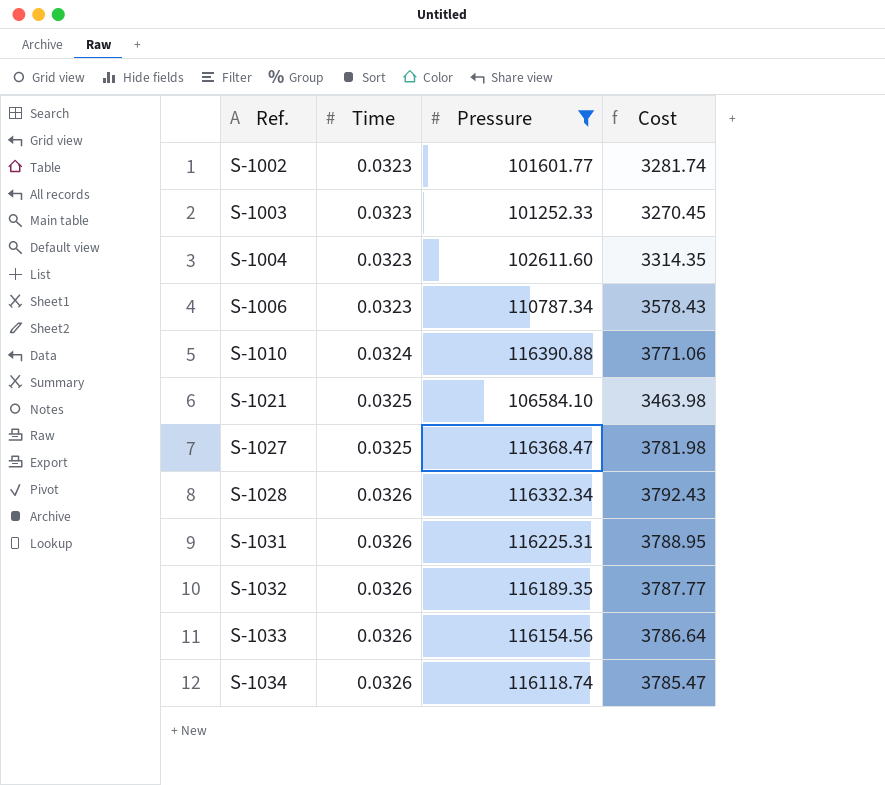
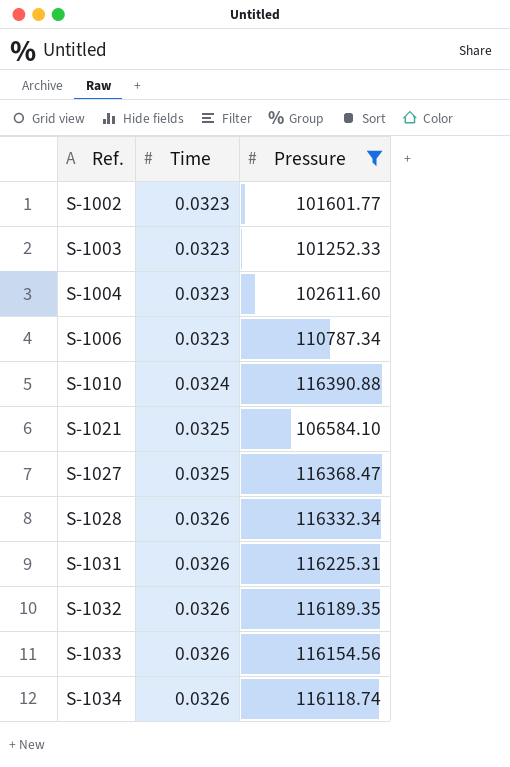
column Cost | formula: [Time] * [Pressure] -> none

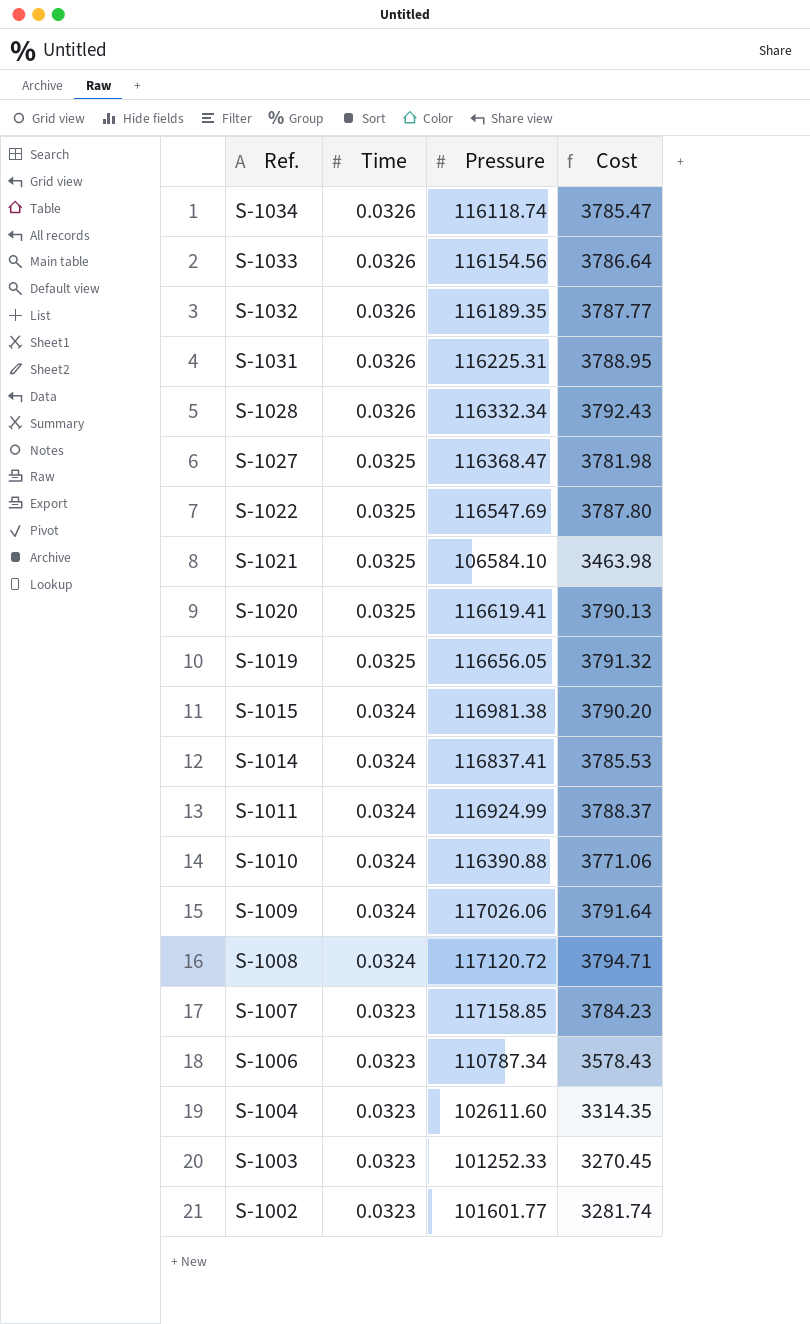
filter: Pressure <= 116390.88 -> none
row order: Ref. ascending -> Ref. descending
column Cost | formula: none -> [Time] * [Pressure]

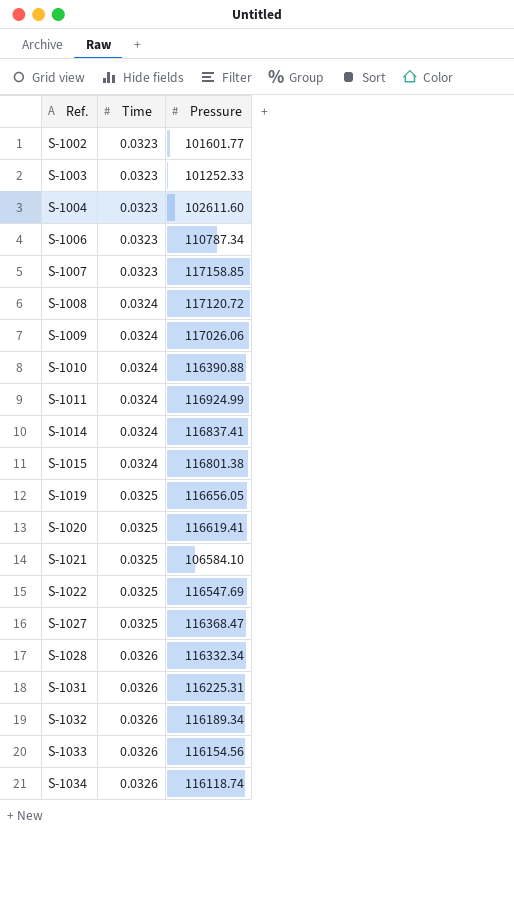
row order: Ref. descending -> Ref. ascending
column Cost | formula: [Time] * [Pressure] -> none
S-1015 | Pressure: 116981.38 -> 116801.38
S-1032 | Pressure: 116189.35 -> 116189.34

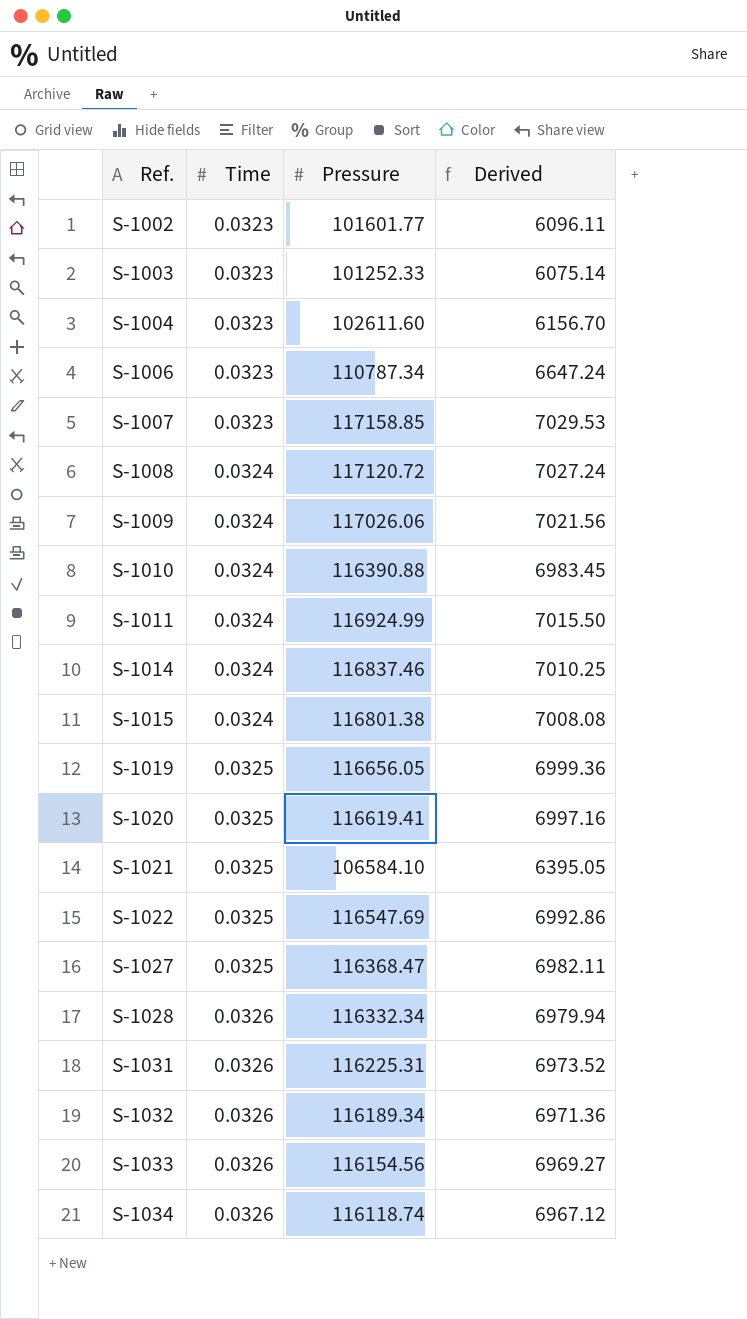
column Derived | formula: none -> [Pressure] * 0.06
S-1014 | Pressure: 116837.41 -> 116837.46

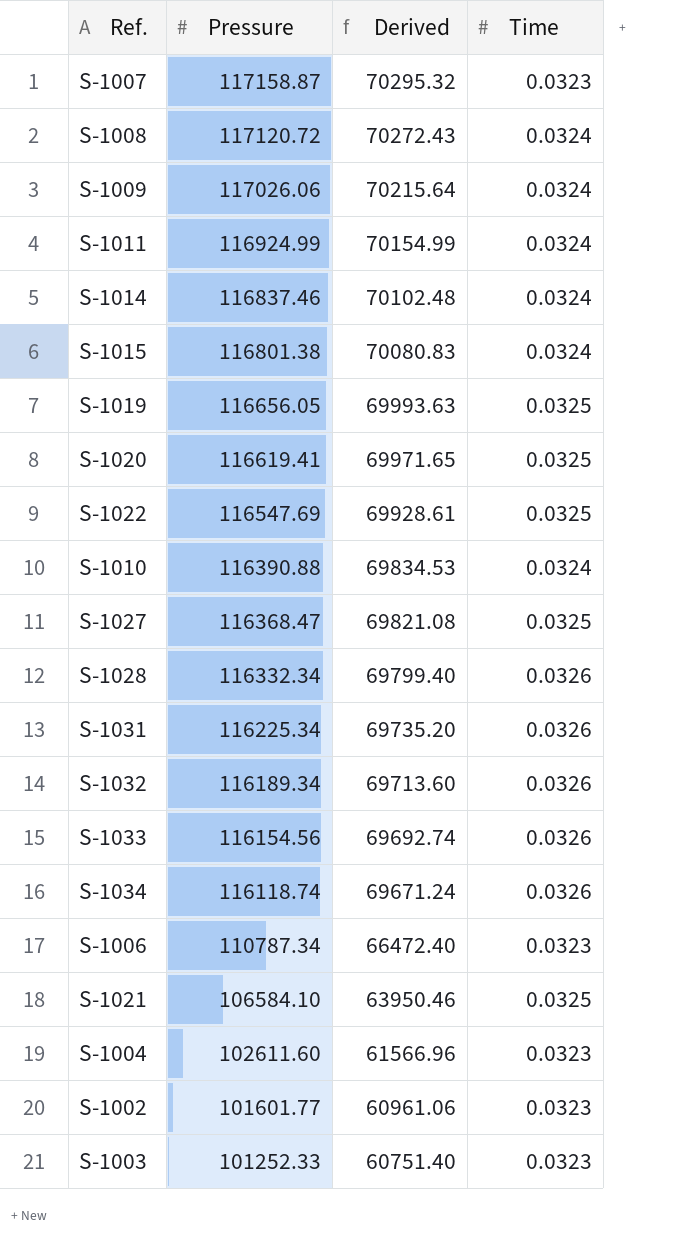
row order: Ref. ascending -> Pressure descending
column Derived | formula: [Pressure] * 0.06 -> [Pressure] * 0.6
column Time | position: 2 -> 4
S-1007 | Pressure: 117158.85 -> 117158.87
S-1031 | Pressure: 116225.31 -> 116225.34

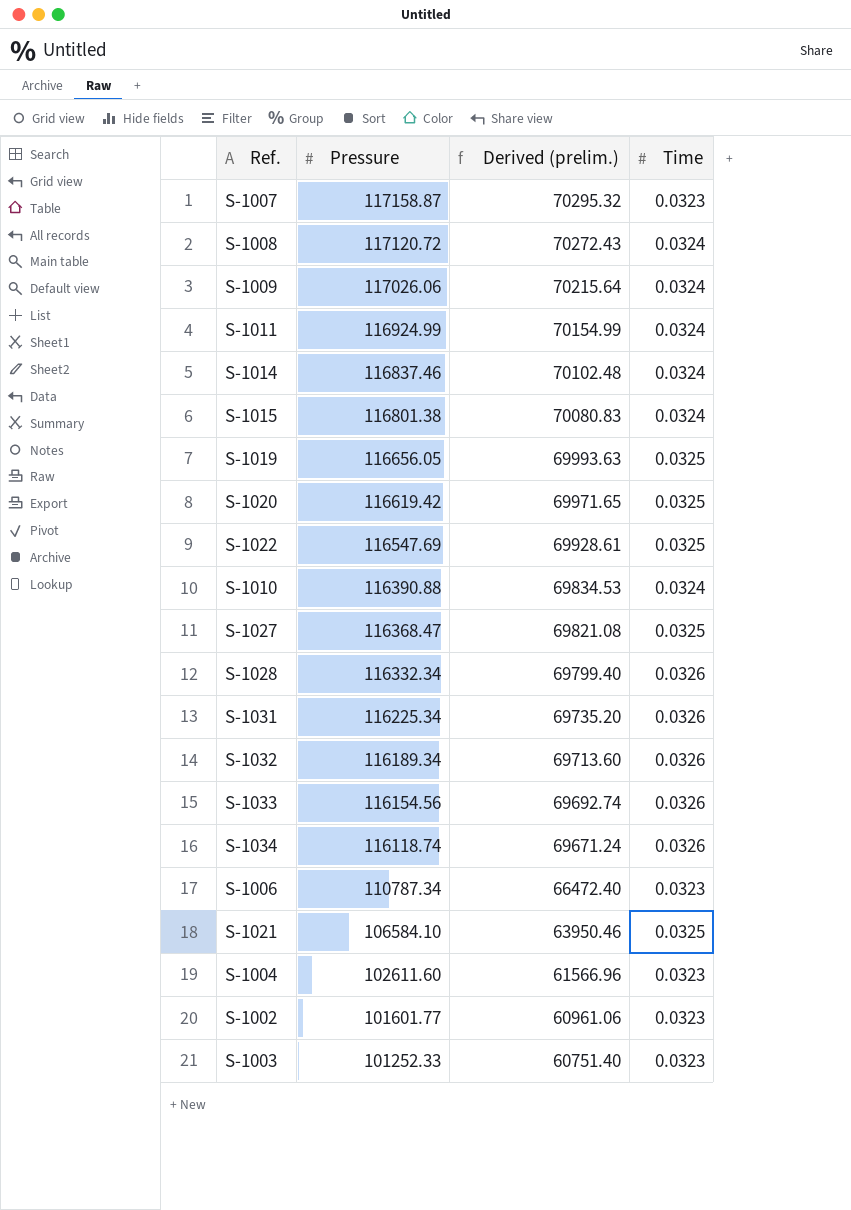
column name: Derived -> Derived (prelim.)
S-1020 | Pressure: 116619.41 -> 116619.42

